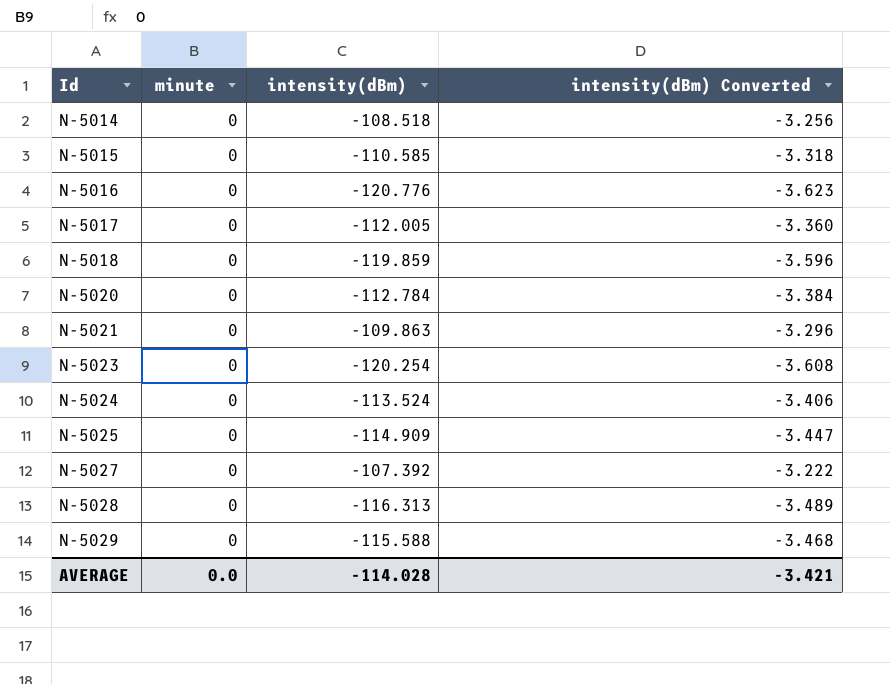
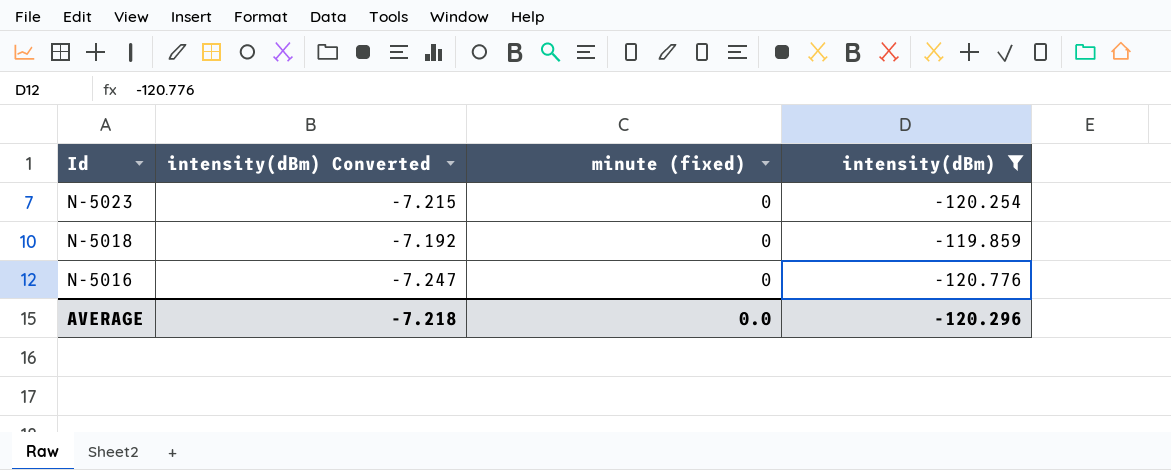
filter: none -> intensity(dBm) <= -119.859
row order: Id ascending -> Id descending
column intensity(dBm) Converted | formula: [intensity(dBm)] * 0.03 -> [intensity(dBm)] * 0.06
column intensity(dBm) Converted | position: 4 -> 2
column name: minute -> minute (fixed)
AVERAGE | intensity(dBm) Converted: -3.421 -> -7.218
AVERAGE | intensity(dBm): -114.028 -> -120.296

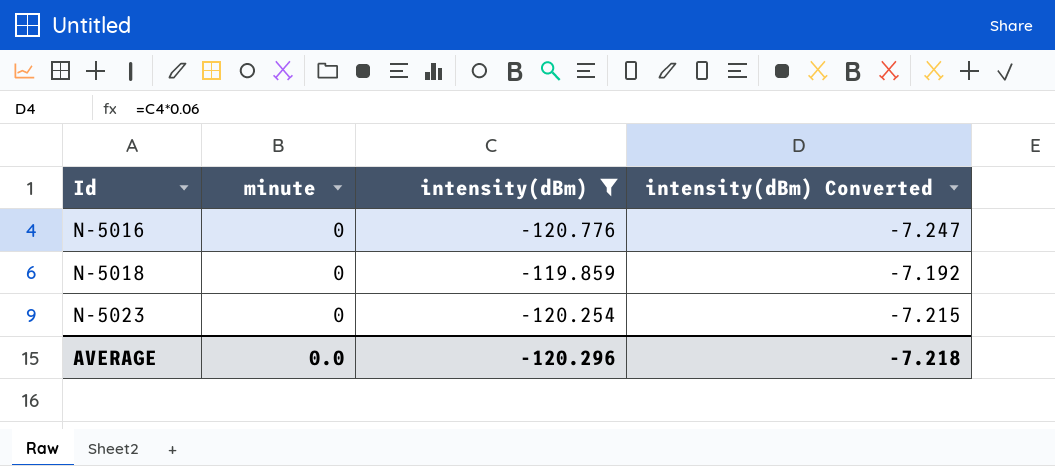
row order: Id descending -> Id ascending
column name: minute (fixed) -> minute
column intensity(dBm) Converted | position: 2 -> 4

